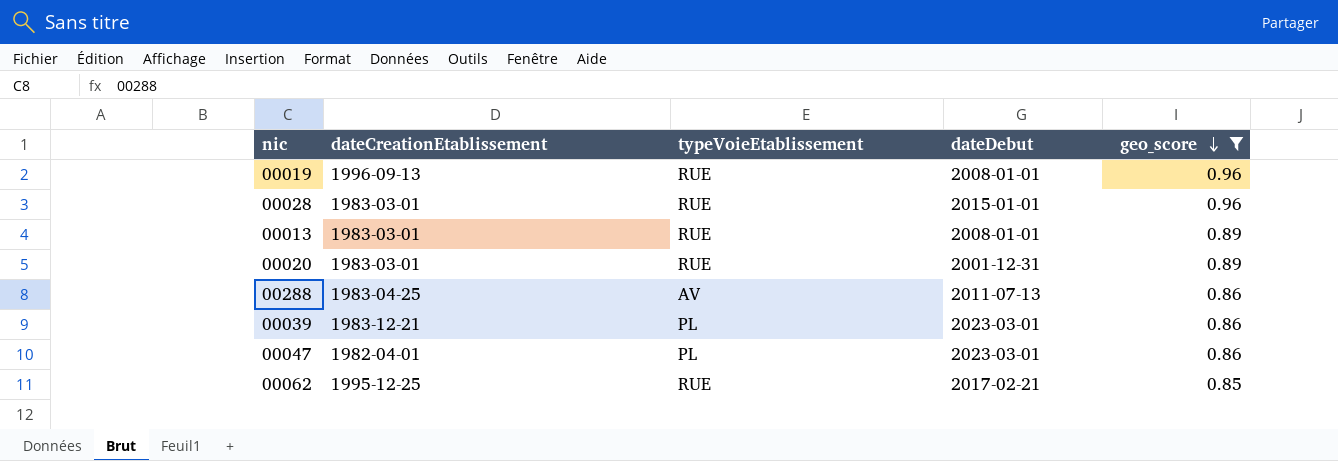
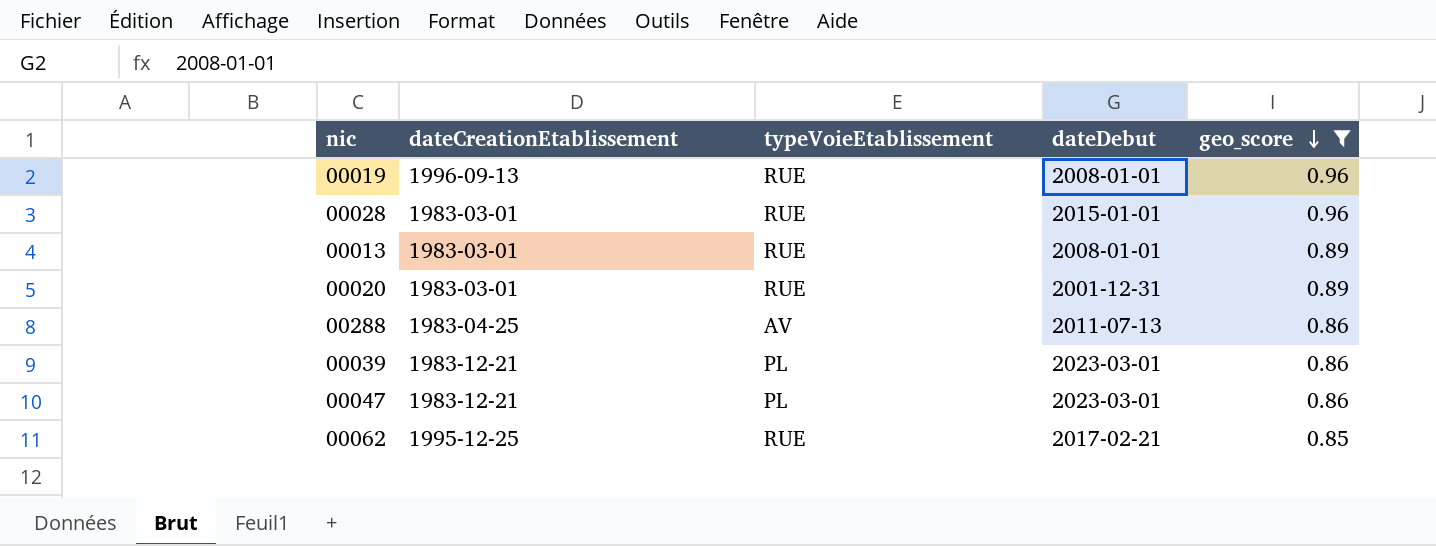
00047 | dateCreationEtablissement: 1982-04-01 -> 1983-12-21

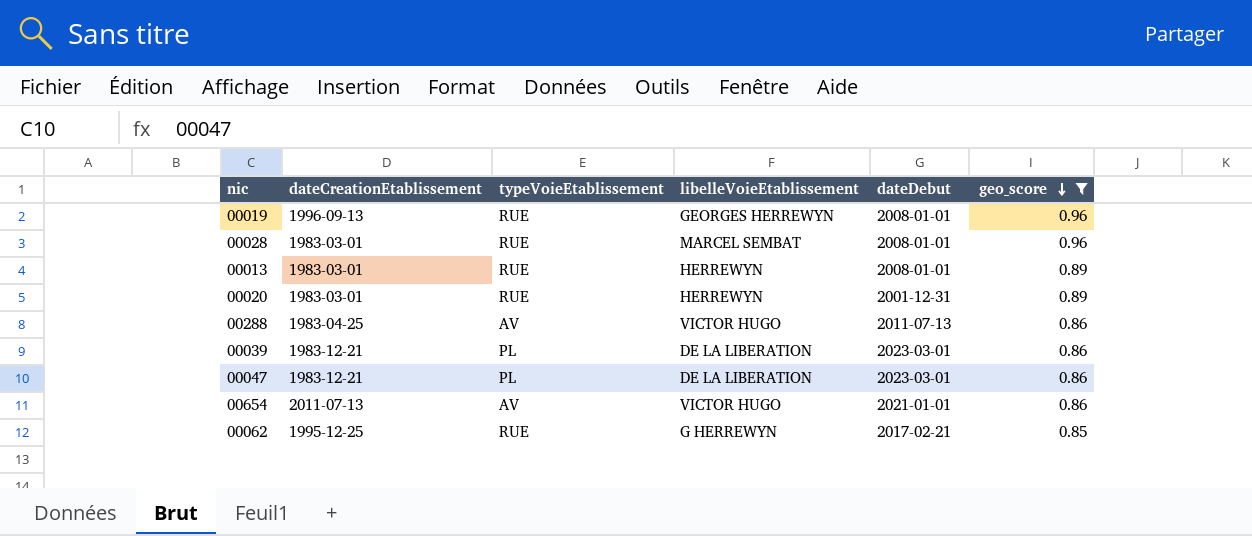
column libelleVoieEtablissement | position: none -> 4
00028 | dateDebut: 2015-01-01 -> 2008-01-01
row 00654: none -> 2011-07-13 | AV | VICTOR HUGO | 2021-01-01 | 0.86

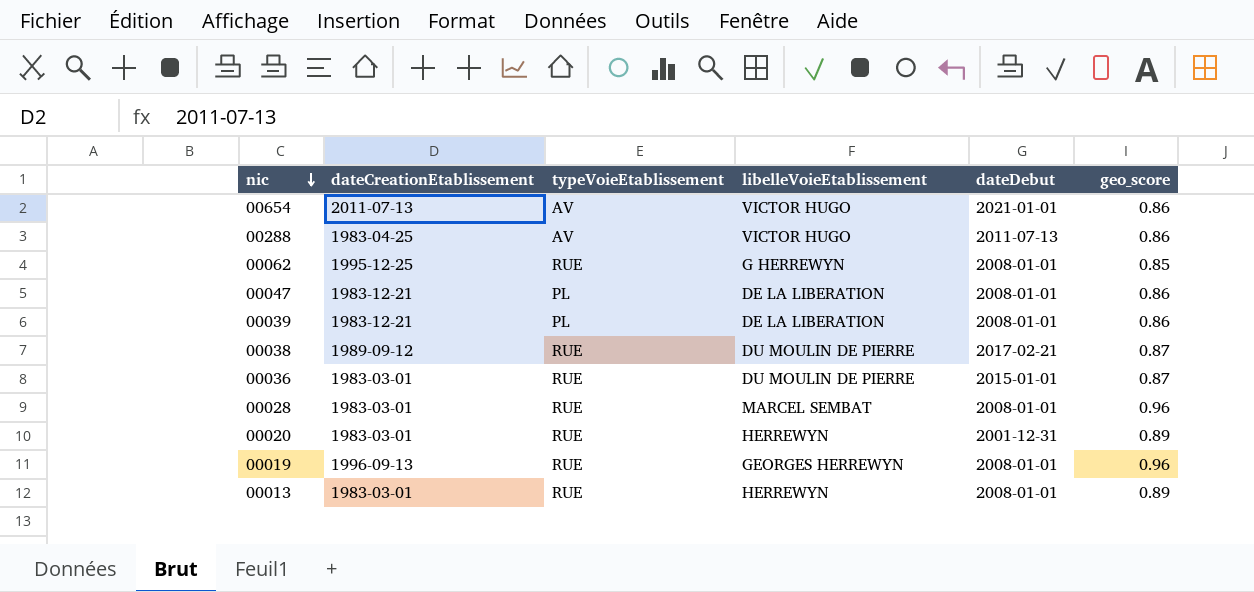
filter: geo_score != 0.87 -> none
row order: geo_score descending -> nic descending
00062 | dateDebut: 2017-02-21 -> 2008-01-01
00047 | dateDebut: 2023-03-01 -> 2008-01-01
00039 | dateDebut: 2023-03-01 -> 2008-01-01

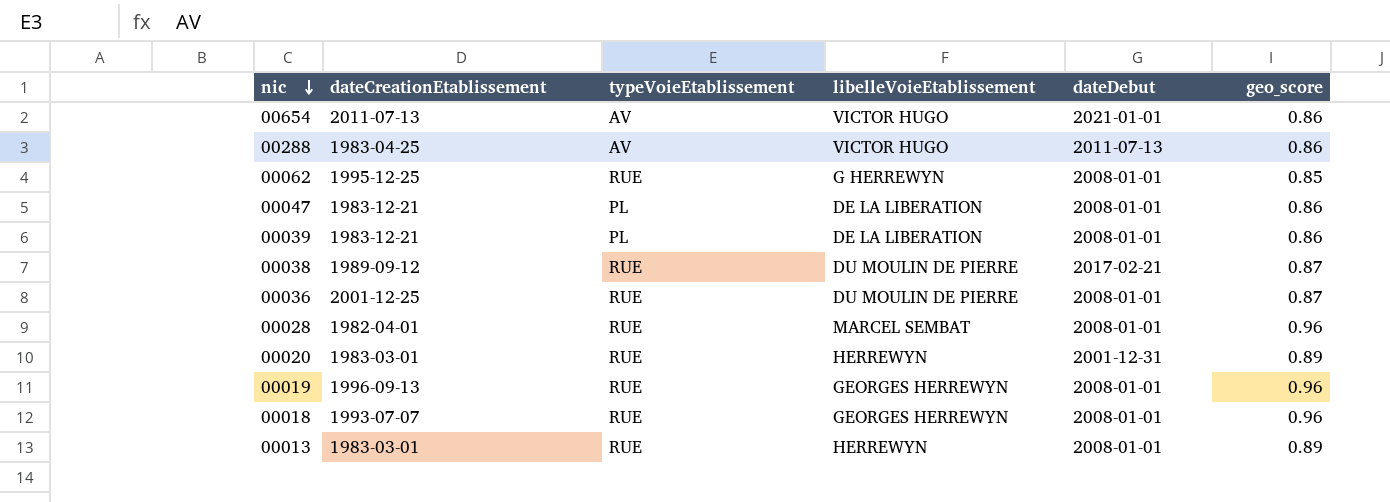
00036 | dateCreationEtablissement: 1983-03-01 -> 2001-12-25
00036 | dateDebut: 2015-01-01 -> 2008-01-01
00028 | dateCreationEtablissement: 1983-03-01 -> 1982-04-01
row 00018: none -> 1993-07-07 | RUE | GEORGES HERREWYN | 2008-01-01 | 0.96

